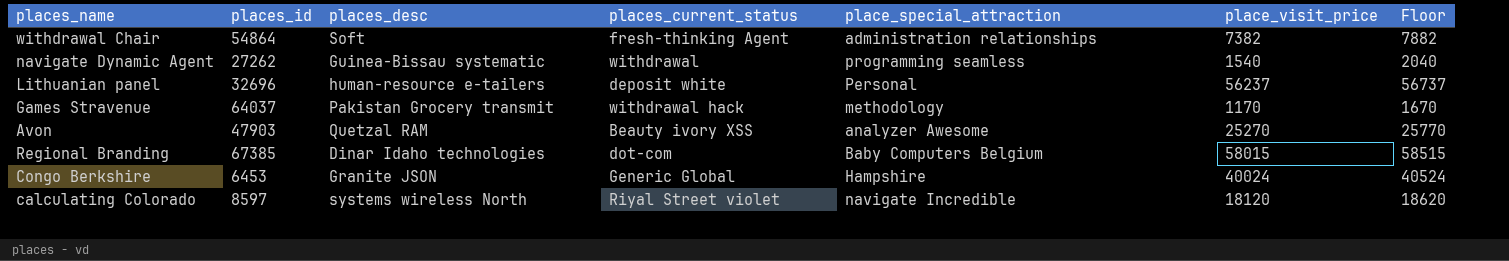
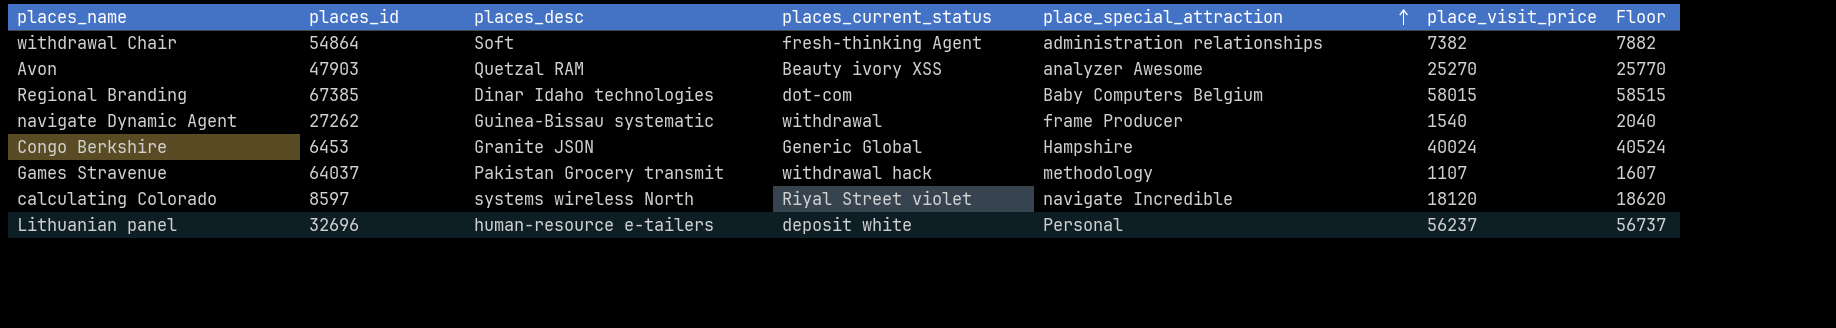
row order: none -> place_special_attraction ascending
navigate Dynamic Agent | place_special_attraction: programming seamless -> frame Producer
Games Stravenue | place_visit_price: 1170 -> 1107
Games Stravenue | Floor: 1670 -> 1607

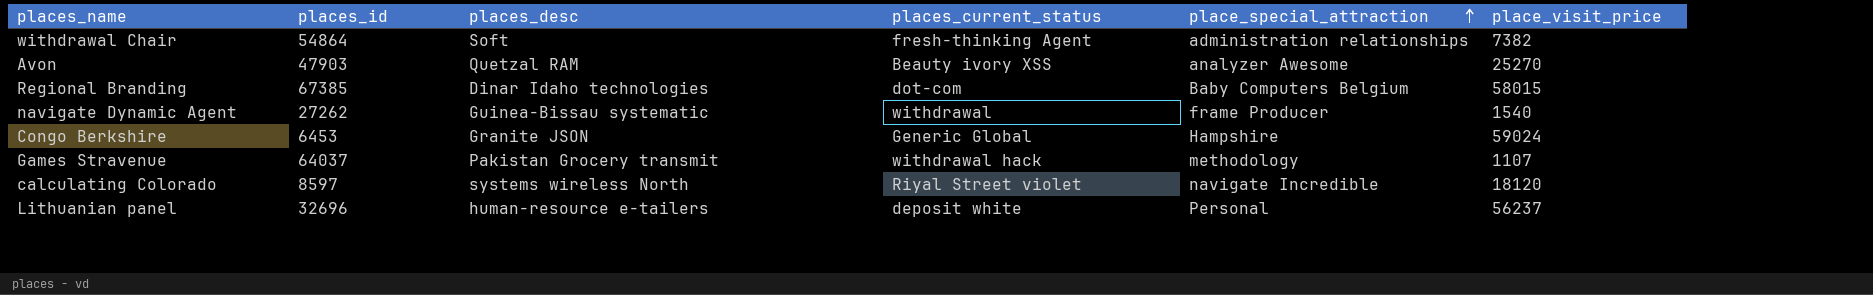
column Floor | formula: [place_visit_price] + 500 -> none
Congo Berkshire | place_visit_price: 40024 -> 59024

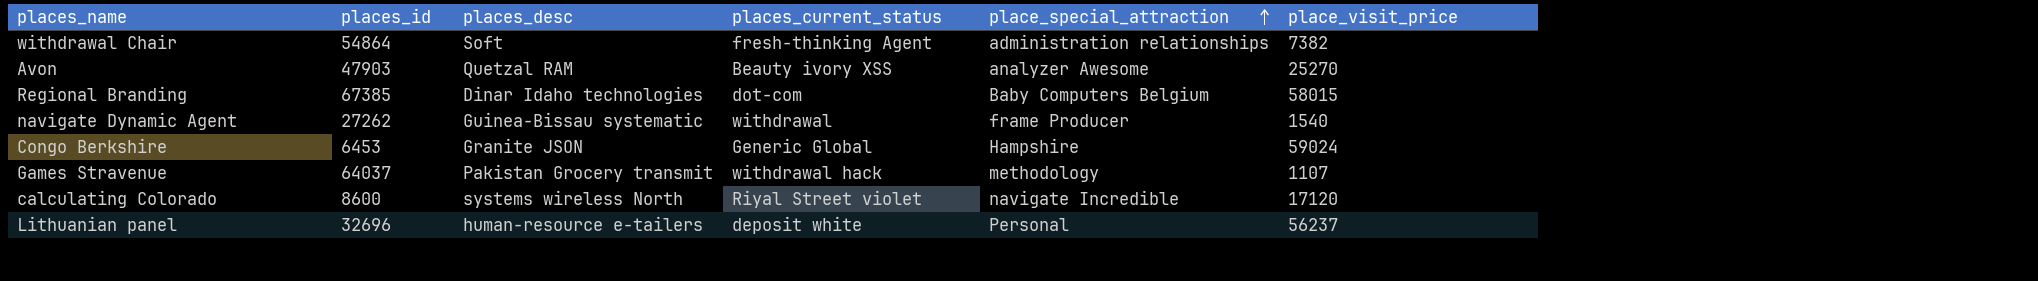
calculating Colorado | places_id: 8597 -> 8600
calculating Colorado | place_visit_price: 18120 -> 17120

